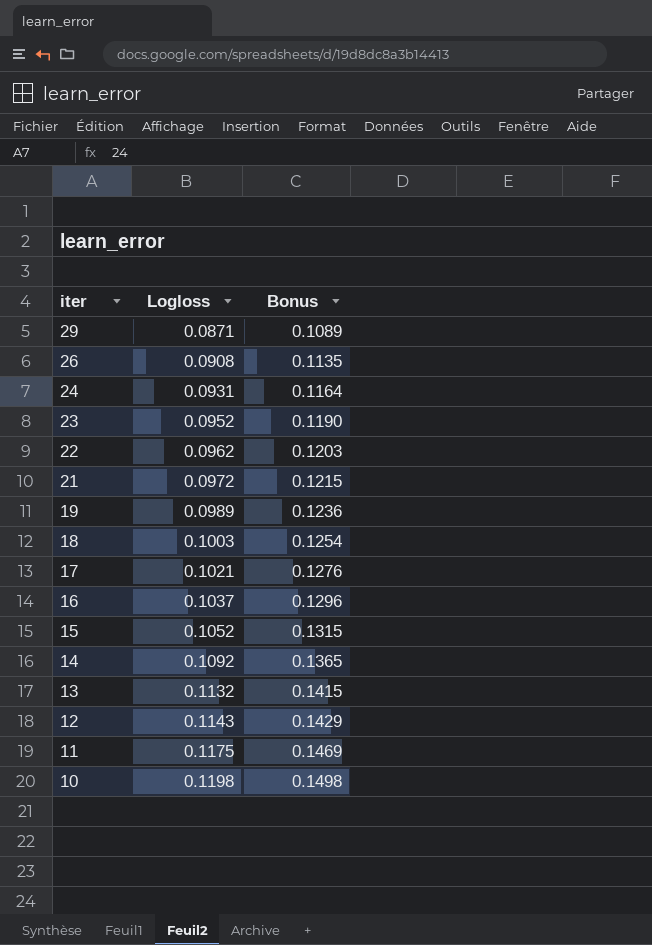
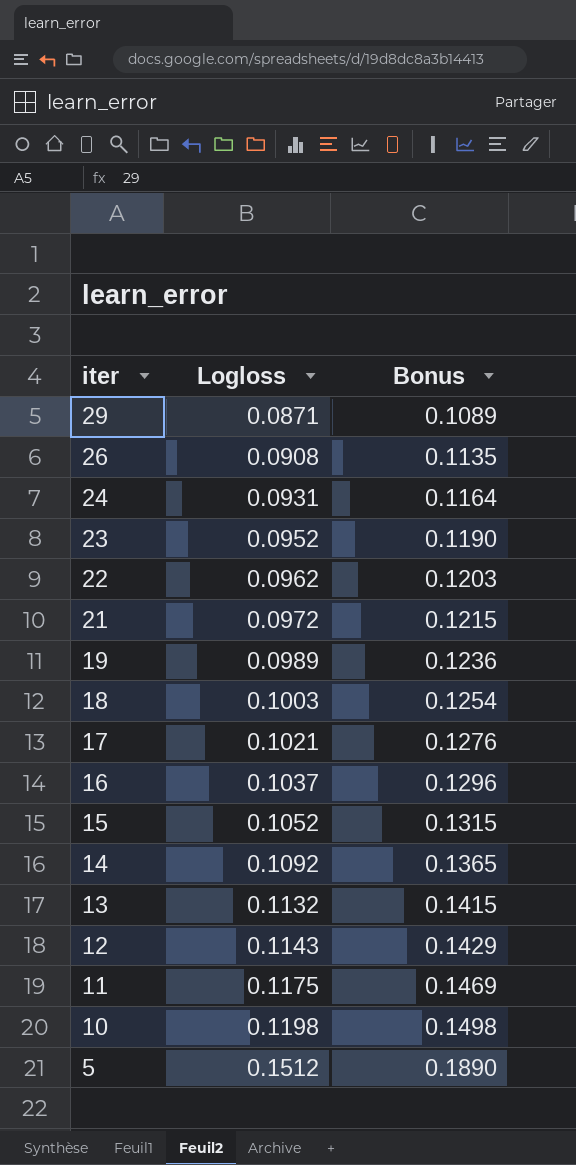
row 5: none -> 0.1512 | 0.1890

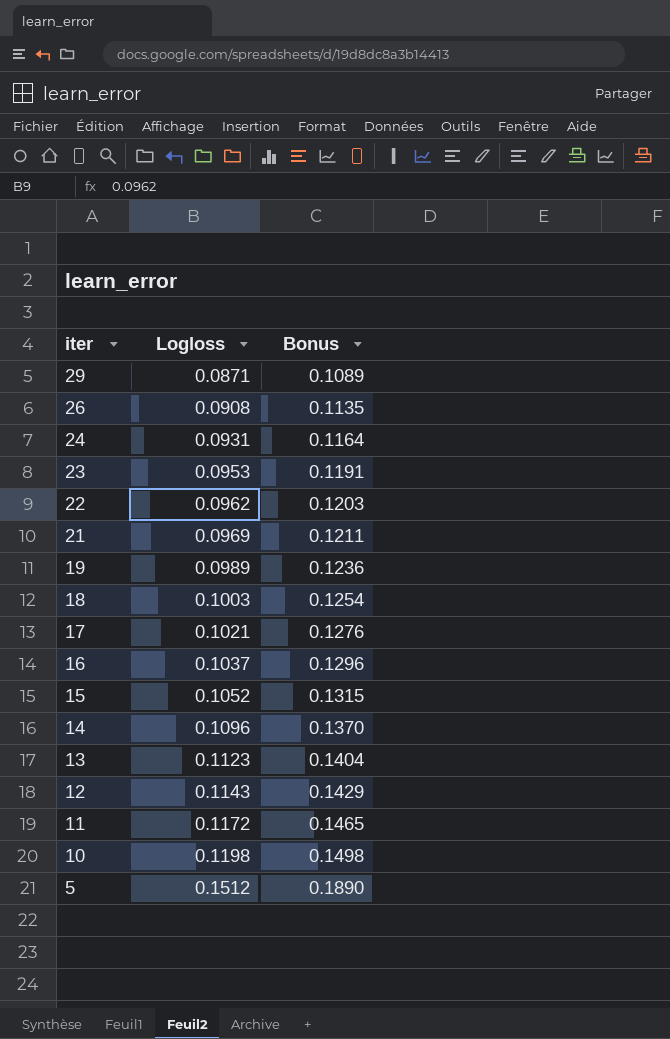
23 | Logloss: 0.0952 -> 0.0953
23 | Bonus: 0.1190 -> 0.1191
21 | Logloss: 0.0972 -> 0.0969
21 | Bonus: 0.1215 -> 0.1211
14 | Logloss: 0.1092 -> 0.1096
14 | Bonus: 0.1365 -> 0.1370
13 | Logloss: 0.1132 -> 0.1123
13 | Bonus: 0.1415 -> 0.1404
11 | Logloss: 0.1175 -> 0.1172
11 | Bonus: 0.1469 -> 0.1465

